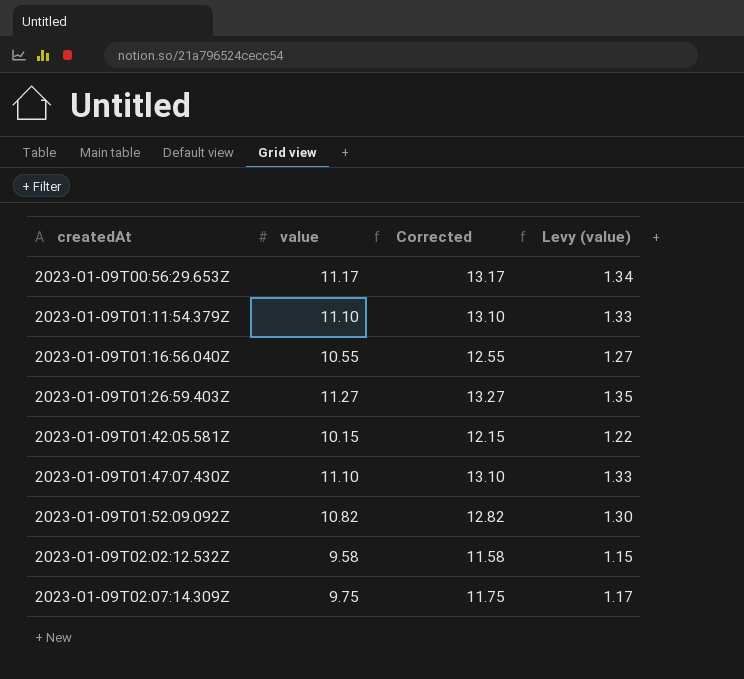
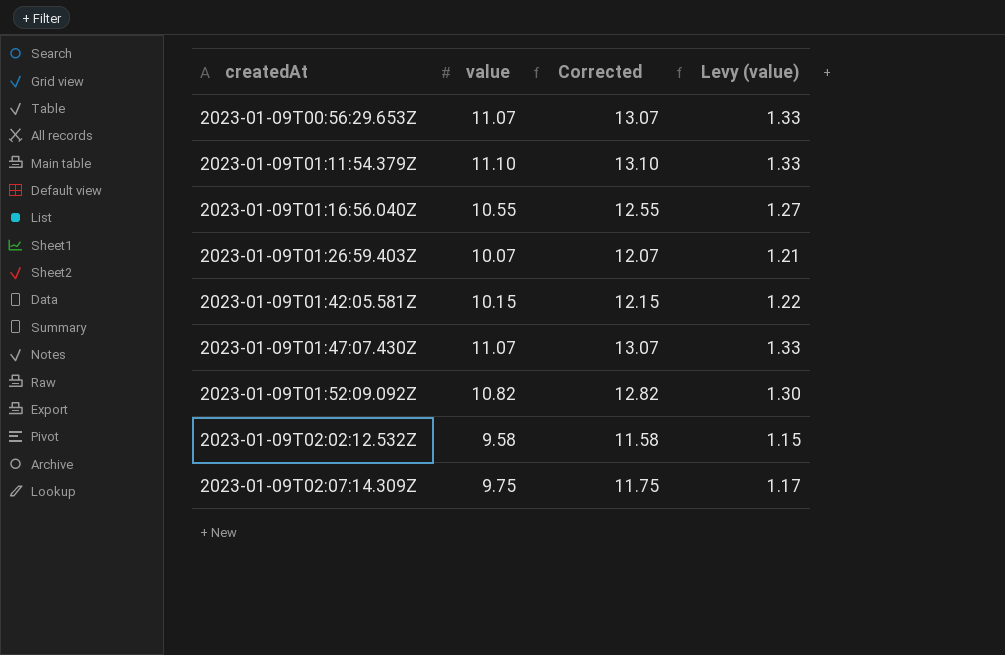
2023-01-09T00:56:29.653Z | value: 11.17 -> 11.07
2023-01-09T00:56:29.653Z | Corrected: 13.17 -> 13.07
2023-01-09T00:56:29.653Z | Levy (value): 1.34 -> 1.33
2023-01-09T01:26:59.403Z | value: 11.27 -> 10.07
2023-01-09T01:26:59.403Z | Corrected: 13.27 -> 12.07
2023-01-09T01:26:59.403Z | Levy (value): 1.35 -> 1.21
2023-01-09T01:47:07.430Z | value: 11.10 -> 11.07
2023-01-09T01:47:07.430Z | Corrected: 13.10 -> 13.07

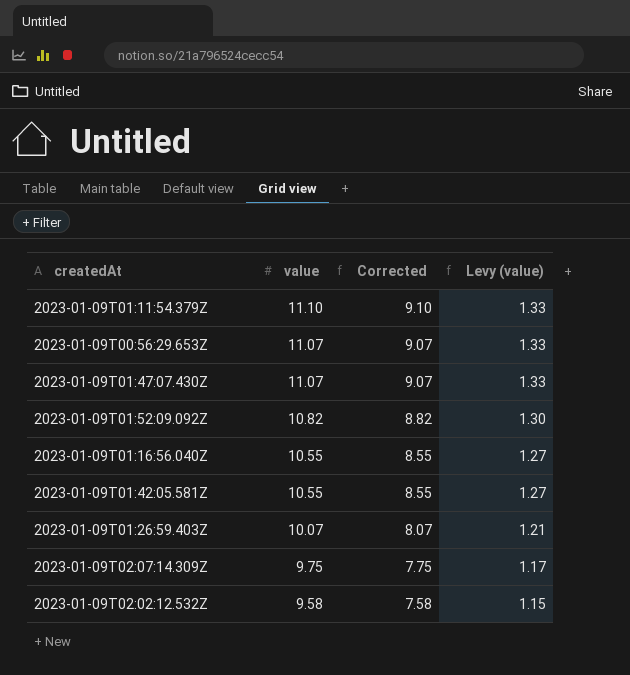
row order: createdAt ascending -> value descending
column Corrected | formula: [value] + 2 -> [value] - 2
2023-01-09T01:42:05.581Z | value: 10.15 -> 10.55
2023-01-09T01:42:05.581Z | Levy (value): 1.22 -> 1.27

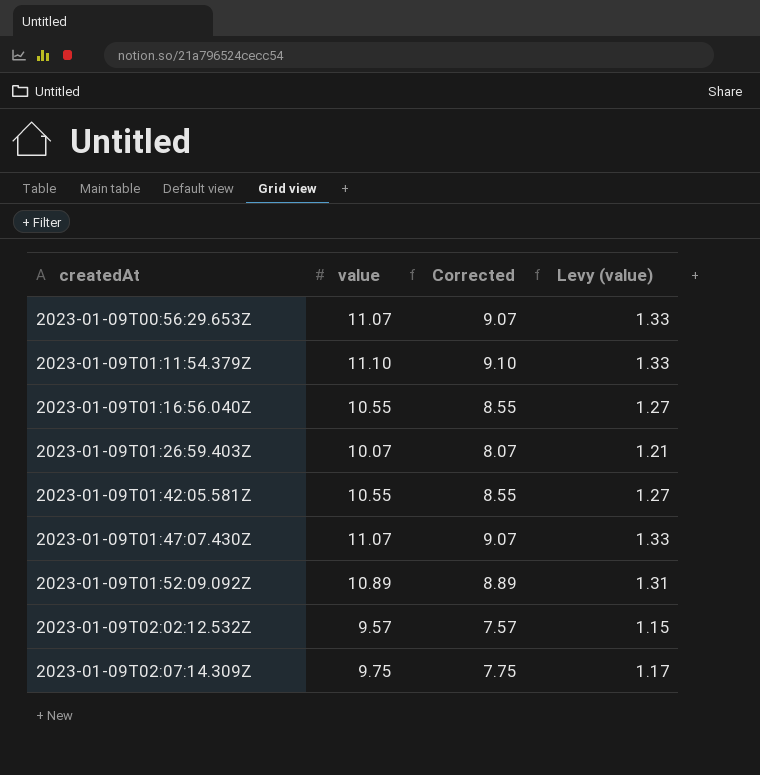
row order: value descending -> createdAt ascending
2023-01-09T01:52:09.092Z | value: 10.82 -> 10.89
2023-01-09T01:52:09.092Z | Corrected: 8.82 -> 8.89
2023-01-09T01:52:09.092Z | Levy (value): 1.30 -> 1.31
2023-01-09T02:02:12.532Z | value: 9.58 -> 9.57
2023-01-09T02:02:12.532Z | Corrected: 7.58 -> 7.57

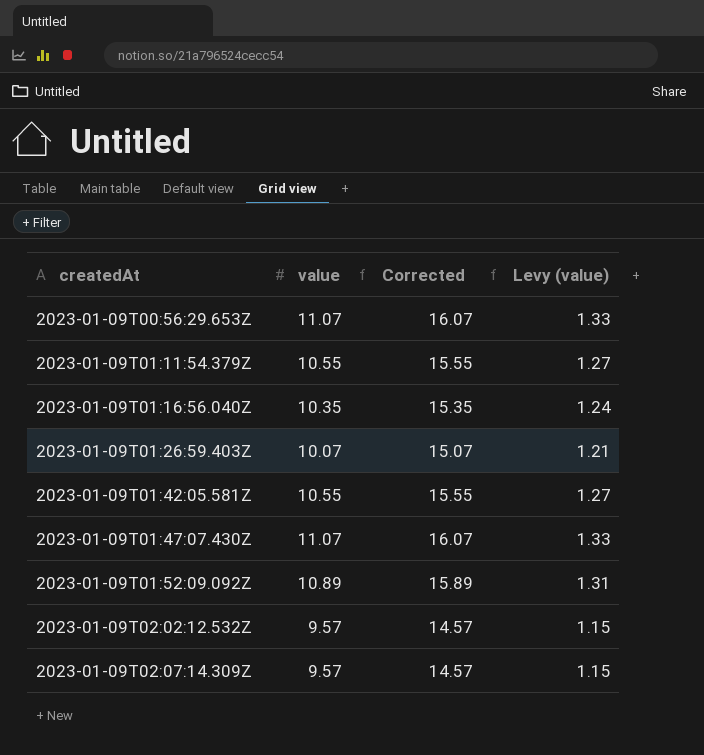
column Corrected | formula: [value] - 2 -> [value] + 5
2023-01-09T01:11:54.379Z | value: 11.10 -> 10.55
2023-01-09T01:11:54.379Z | Levy (value): 1.33 -> 1.27
2023-01-09T01:16:56.040Z | value: 10.55 -> 10.35
2023-01-09T01:16:56.040Z | Levy (value): 1.27 -> 1.24
2023-01-09T02:07:14.309Z | value: 9.75 -> 9.57
2023-01-09T02:07:14.309Z | Levy (value): 1.17 -> 1.15

